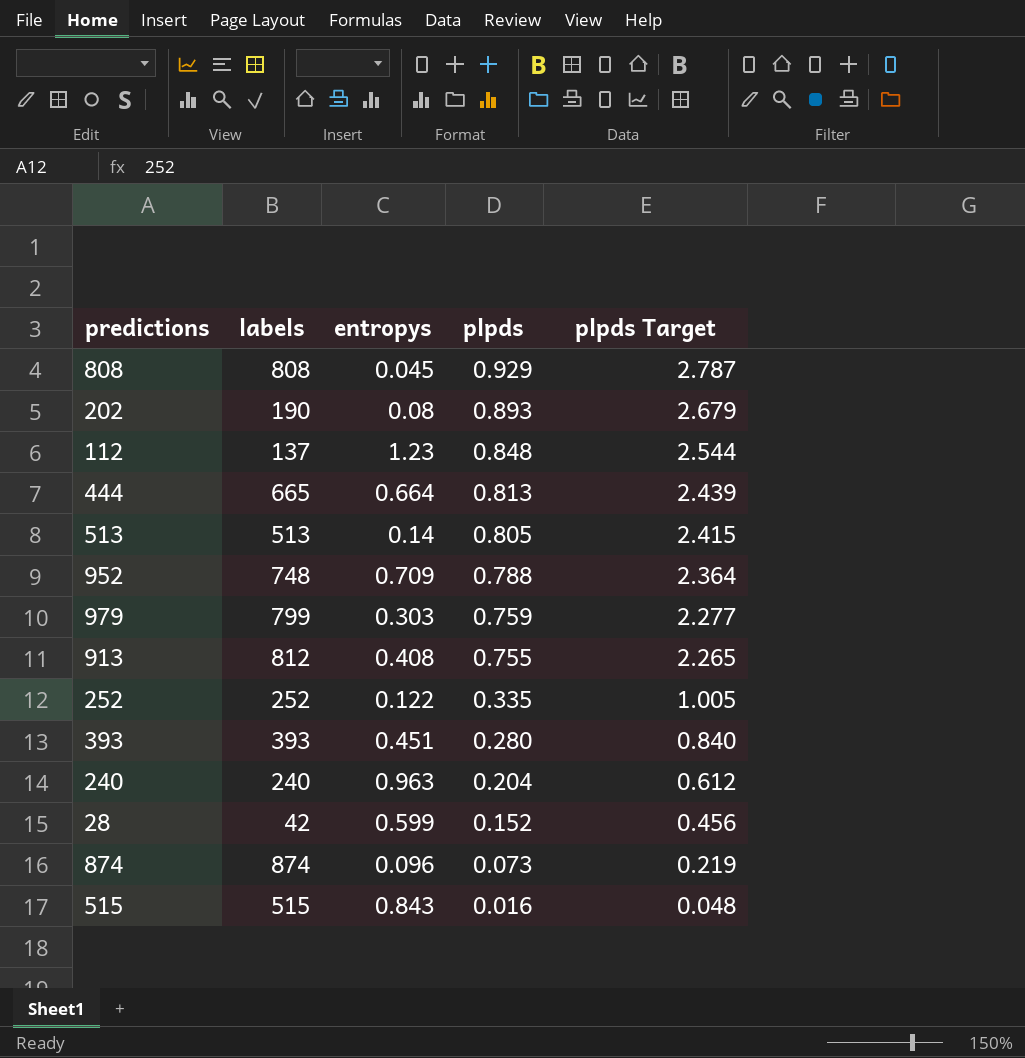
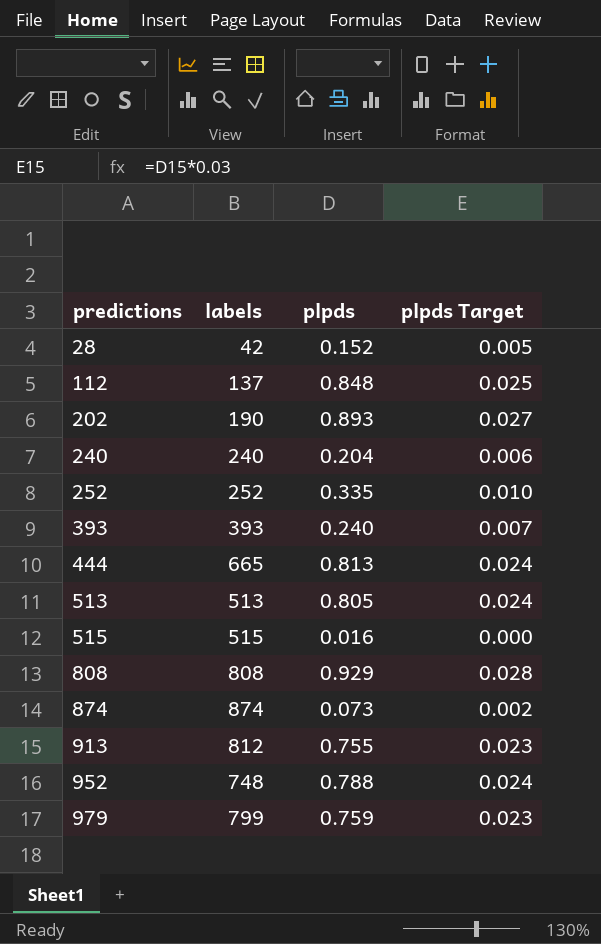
row order: plpds descending -> predictions ascending
column entropys | position: 3 -> none
column plpds Target | formula: [plpds] * 3 -> [plpds] * 0.03
393 | plpds: 0.280 -> 0.240

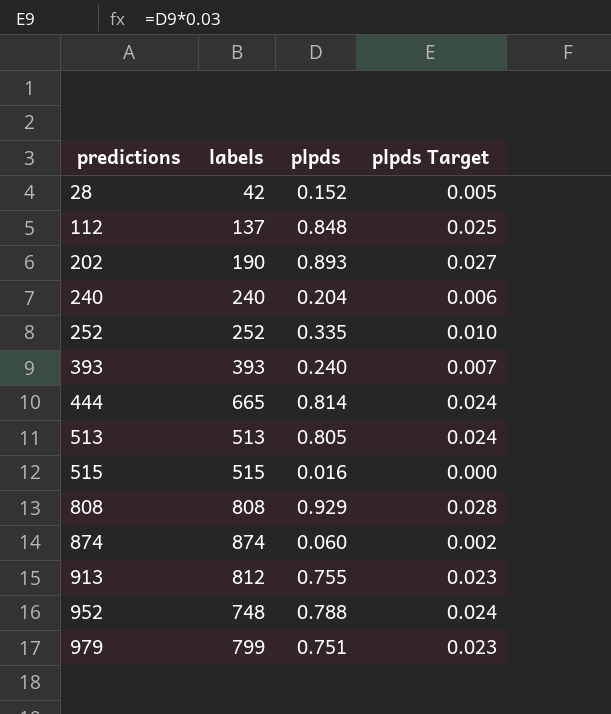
444 | plpds: 0.813 -> 0.814
874 | plpds: 0.073 -> 0.060
979 | plpds: 0.759 -> 0.751

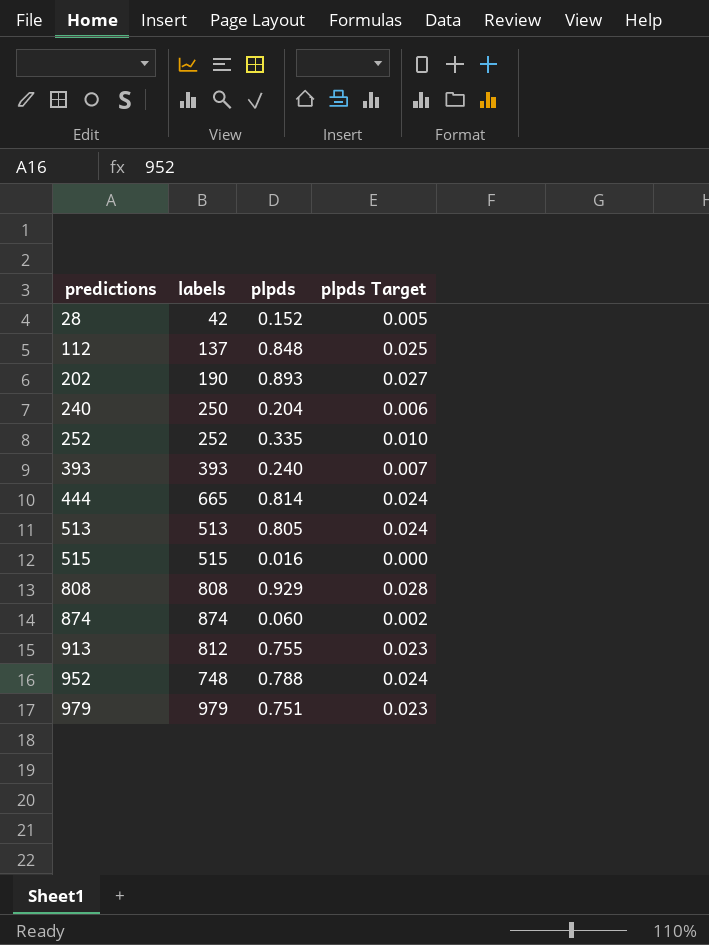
240 | labels: 240 -> 250
979 | labels: 799 -> 979

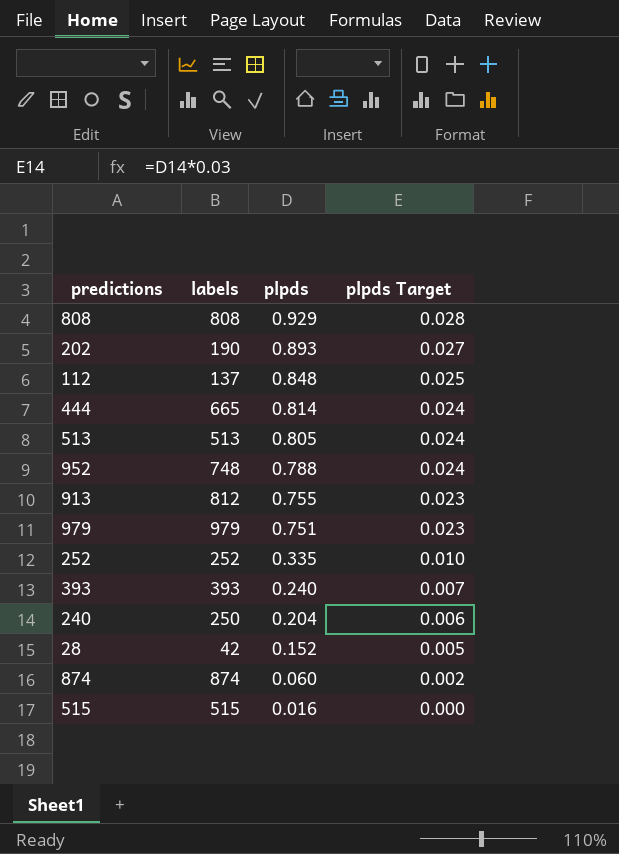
row order: predictions ascending -> plpds descending

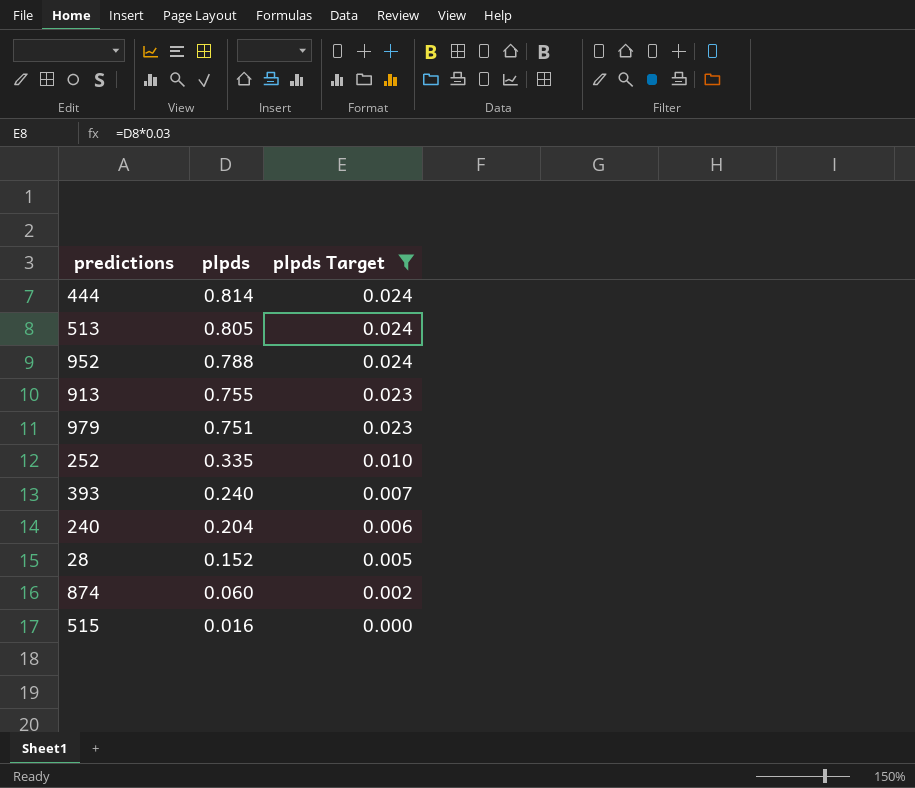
filter: none -> plpds Target <= 0.024
column labels | position: 2 -> none

